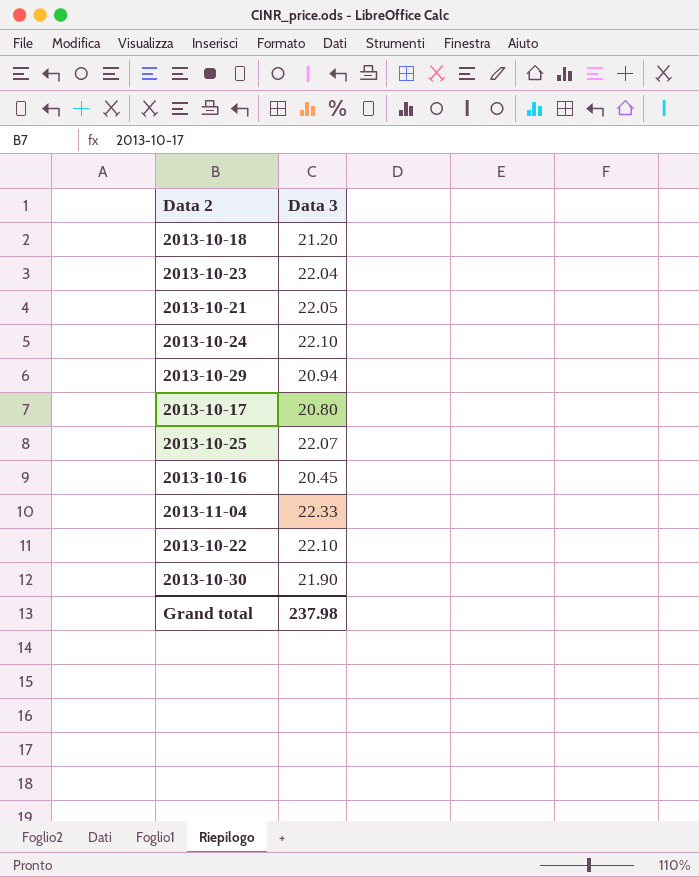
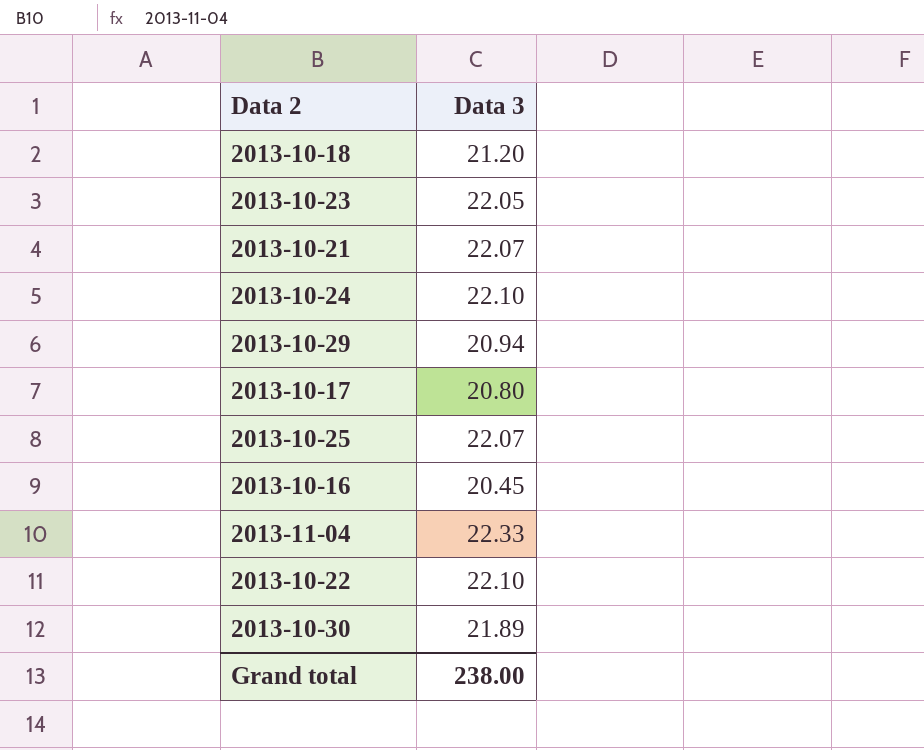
2013-10-23 | Data 3: 22.04 -> 22.05
2013-10-21 | Data 3: 22.05 -> 22.07
2013-10-30 | Data 3: 21.90 -> 21.89
Grand total | Data 3: 237.98 -> 238.00

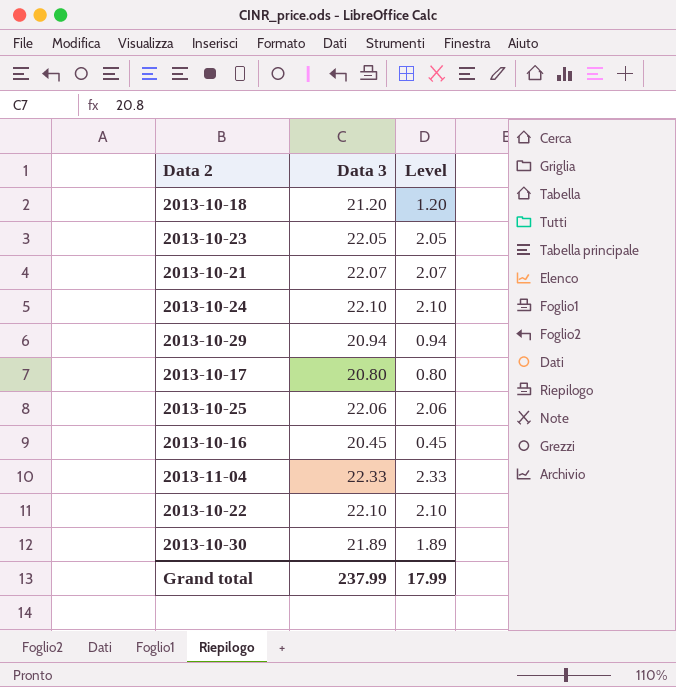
column Level | formula: none -> [Data 3] - 20
2013-10-25 | Data 3: 22.07 -> 22.06
Grand total | Data 3: 238.00 -> 237.99

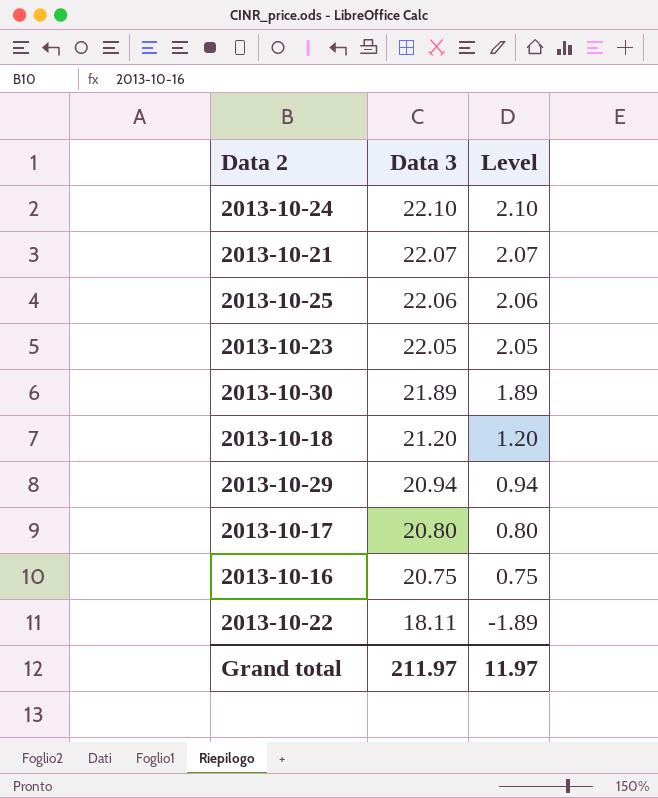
row order: none -> Data 3 descending
row 2013-11-04: 22.33 | 2.33 -> none
2013-10-16 | Data 3: 20.45 -> 20.75
2013-10-16 | Level: 0.45 -> 0.75
2013-10-22 | Data 3: 22.10 -> 18.11
2013-10-22 | Level: 2.10 -> -1.89
Grand total | Data 3: 237.99 -> 211.97
Grand total | Level: 17.99 -> 11.97

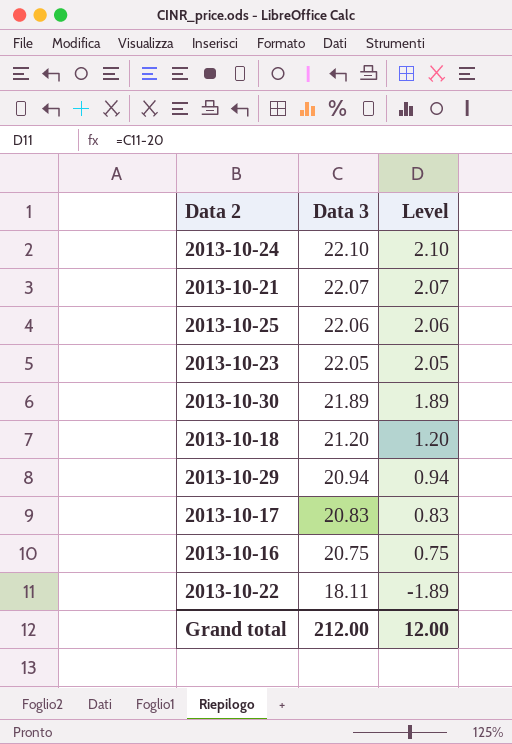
2013-10-17 | Data 3: 20.80 -> 20.83
2013-10-17 | Level: 0.80 -> 0.83
Grand total | Data 3: 211.97 -> 212.00
Grand total | Level: 11.97 -> 12.00

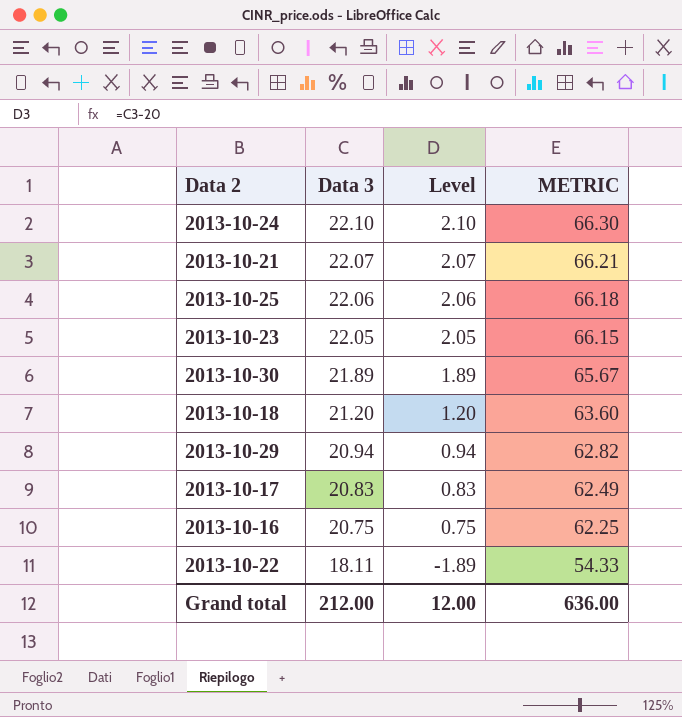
column METRIC | formula: none -> [Data 3] * 3

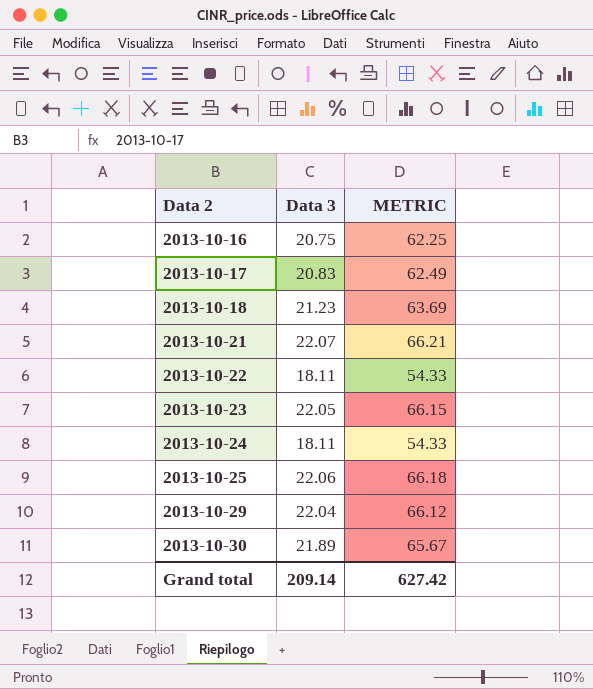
row order: Data 3 descending -> Data 2 ascending
column Level | formula: [Data 3] - 20 -> none
2013-10-18 | Data 3: 21.20 -> 21.23
2013-10-18 | METRIC: 63.60 -> 63.69
2013-10-24 | Data 3: 22.10 -> 18.11
2013-10-24 | METRIC: 66.30 -> 54.33
2013-10-29 | Data 3: 20.94 -> 22.04
2013-10-29 | METRIC: 62.82 -> 66.12
Grand total | Data 3: 212.00 -> 209.14
Grand total | METRIC: 636.00 -> 627.42

